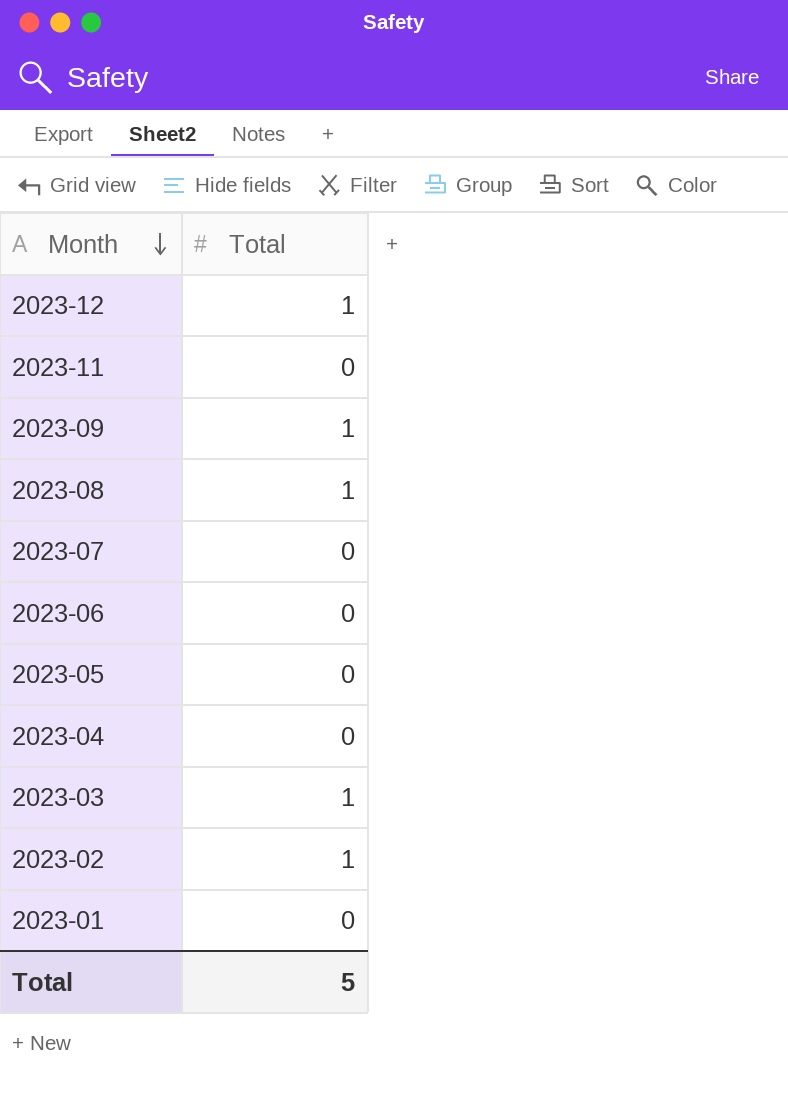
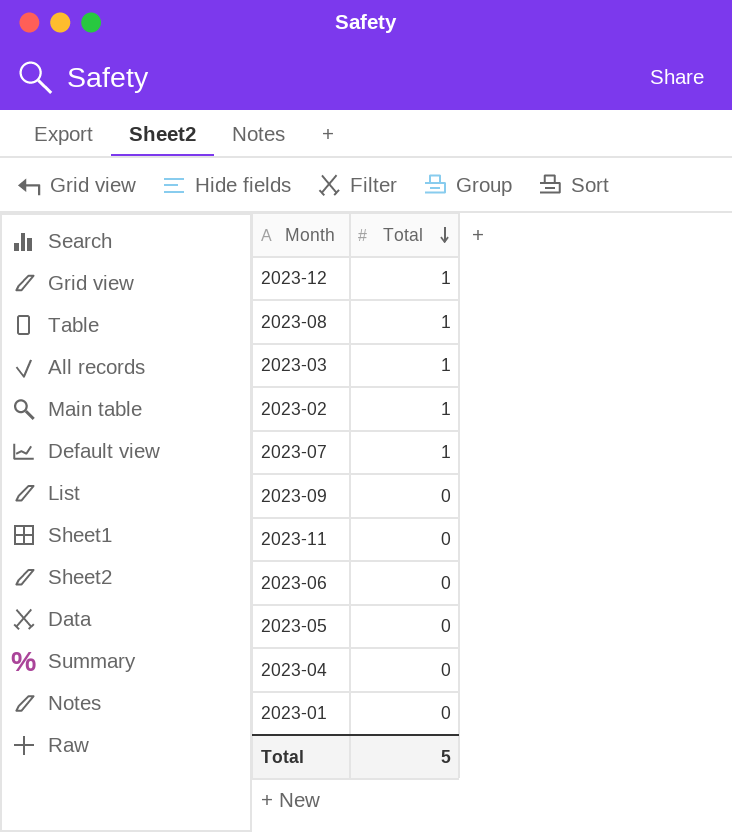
row order: Month descending -> Total descending
2023-07 | Total: 0 -> 1
2023-09 | Total: 1 -> 0

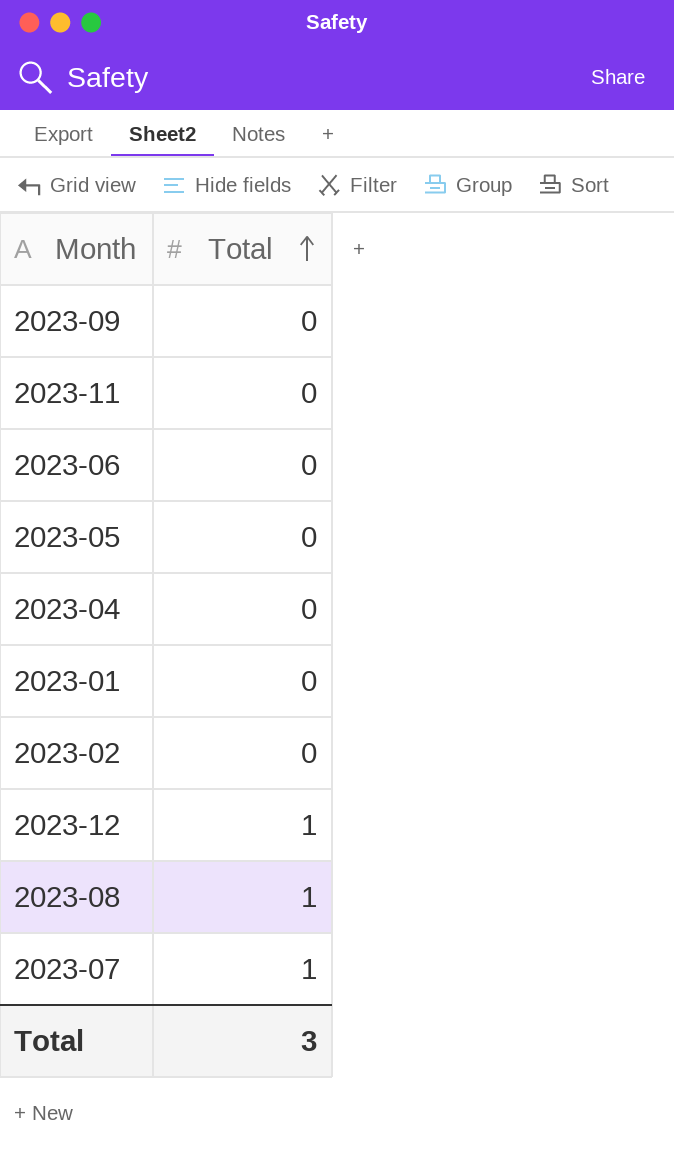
row order: Total descending -> Total ascending
row 2023-03: 1 -> none
2023-02 | Total: 1 -> 0
Total | Total: 5 -> 3

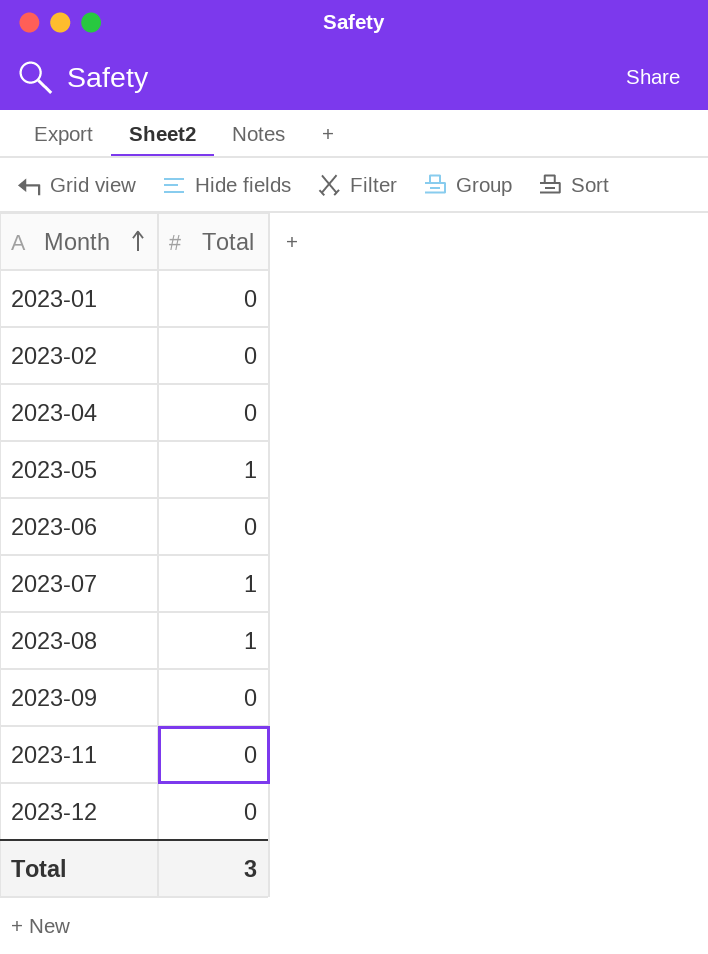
row order: Total ascending -> Month ascending
2023-05 | Total: 0 -> 1
2023-12 | Total: 1 -> 0

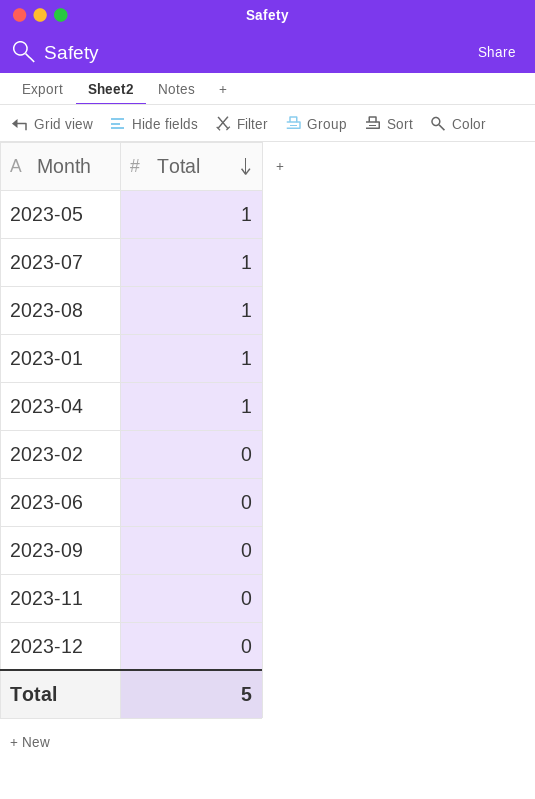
row order: Month ascending -> Total descending
2023-01 | Total: 0 -> 1
2023-04 | Total: 0 -> 1
Total | Total: 3 -> 5

